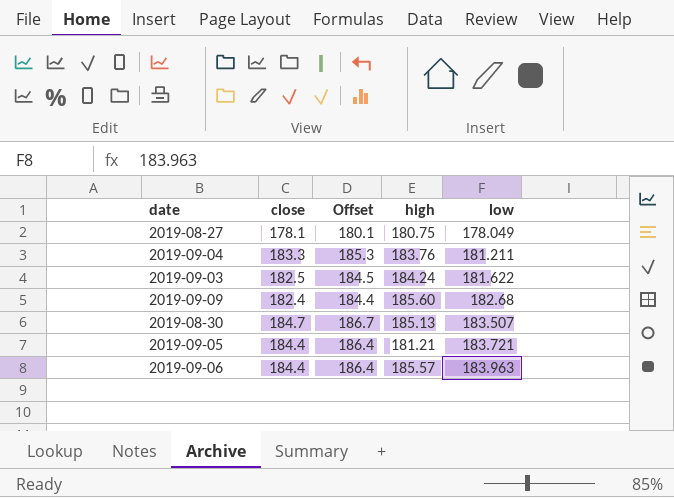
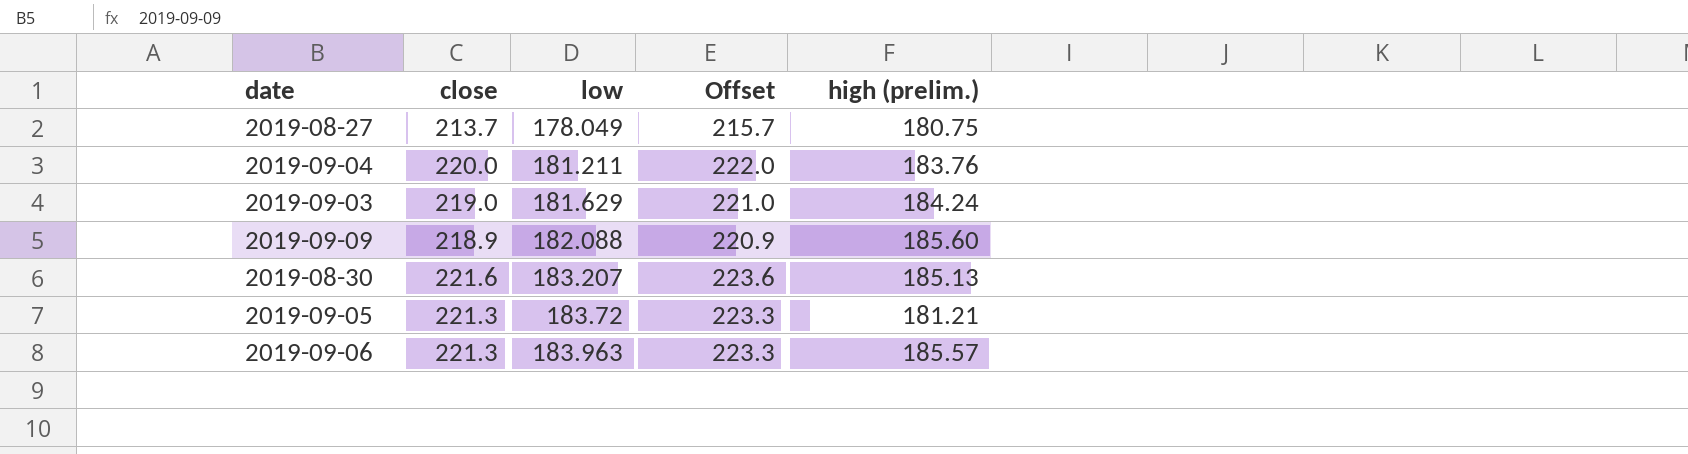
column low | position: 5 -> 3
column name: high -> high (prelim.)
2019-08-27 | close: 178.1 -> 213.7
2019-08-27 | Offset: 180.1 -> 215.7
2019-09-04 | close: 183.3 -> 220.0
2019-09-04 | Offset: 185.3 -> 222.0
2019-09-03 | close: 182.5 -> 219.0
2019-09-03 | low: 181.622 -> 181.629
2019-09-03 | Offset: 184.5 -> 221.0
2019-09-09 | close: 182.4 -> 218.9
2019-09-09 | low: 182.68 -> 182.088
2019-09-09 | Offset: 184.4 -> 220.9
2019-08-30 | close: 184.7 -> 221.6
2019-08-30 | low: 183.507 -> 183.207
2019-08-30 | Offset: 186.7 -> 223.6
2019-09-05 | close: 184.4 -> 221.3
2019-09-05 | low: 183.721 -> 183.72
2019-09-05 | Offset: 186.4 -> 223.3
2019-09-06 | close: 184.4 -> 221.3
2019-09-06 | Offset: 186.4 -> 223.3

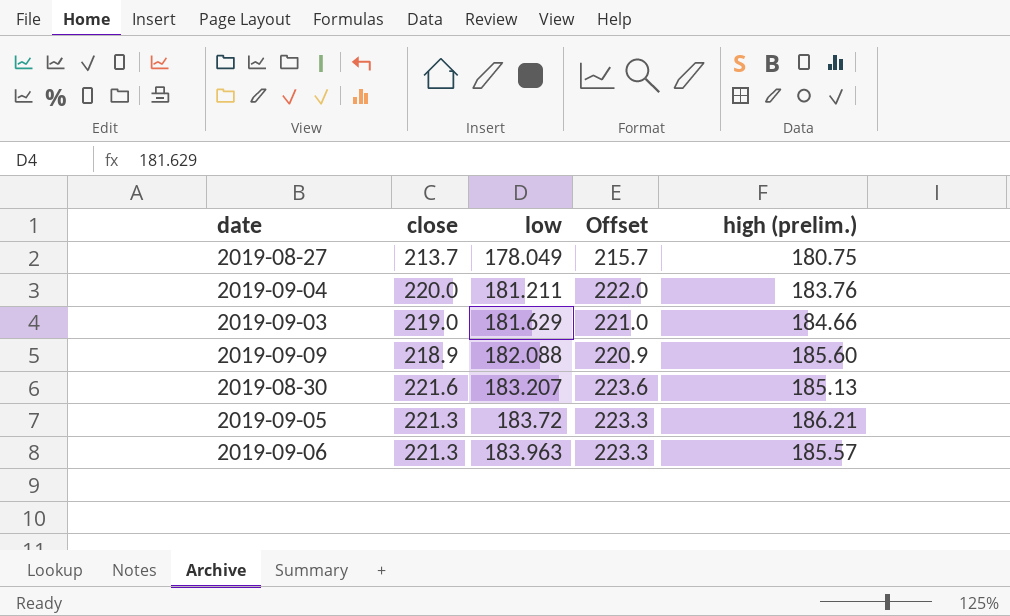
2019-09-03 | high (prelim.): 184.24 -> 184.66
2019-09-05 | high (prelim.): 181.21 -> 186.21

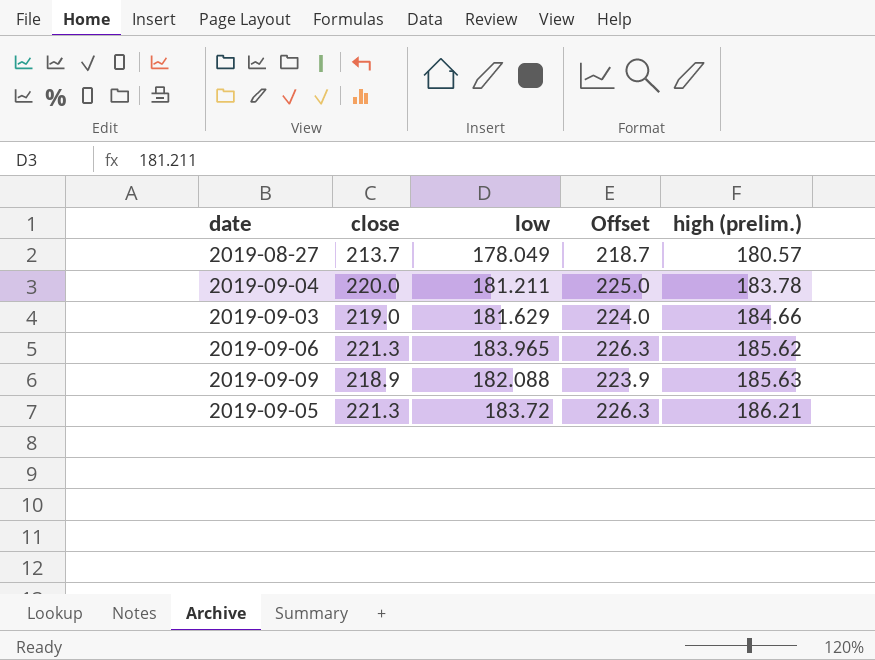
row order: low ascending -> high (prelim.) ascending
column Offset | formula: [close] + 2 -> [close] + 5
row 2019-08-30: 221.6 | 183.207 | 223.6 | 185.13 -> none
2019-08-27 | high (prelim.): 180.75 -> 180.57
2019-09-04 | high (prelim.): 183.76 -> 183.78
2019-09-06 | low: 183.963 -> 183.965
2019-09-06 | high (prelim.): 185.57 -> 185.62
2019-09-09 | high (prelim.): 185.60 -> 185.63

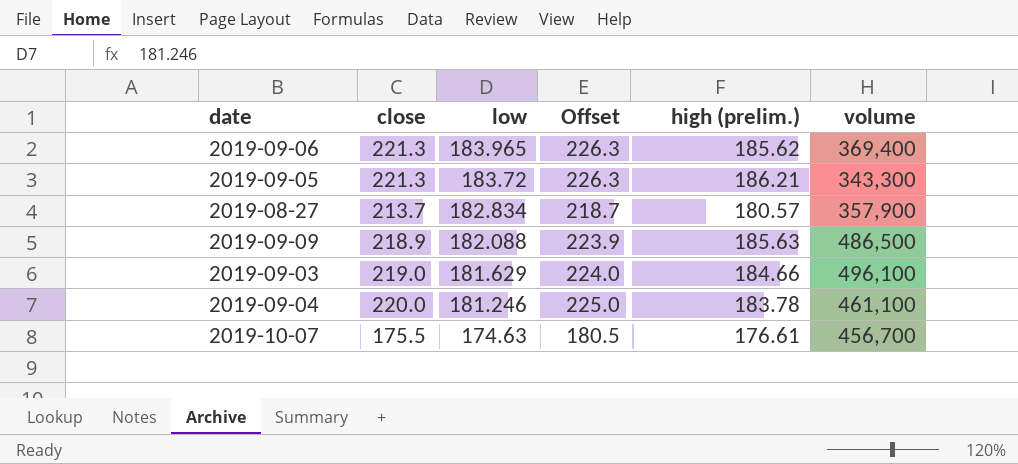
row order: high (prelim.) ascending -> low descending
column volume | position: none -> 6
2019-08-27 | low: 178.049 -> 182.834
2019-09-04 | low: 181.211 -> 181.246
row 2019-10-07: none -> 175.5 | 174.63 | 180.5 | 176.61 | 456,700

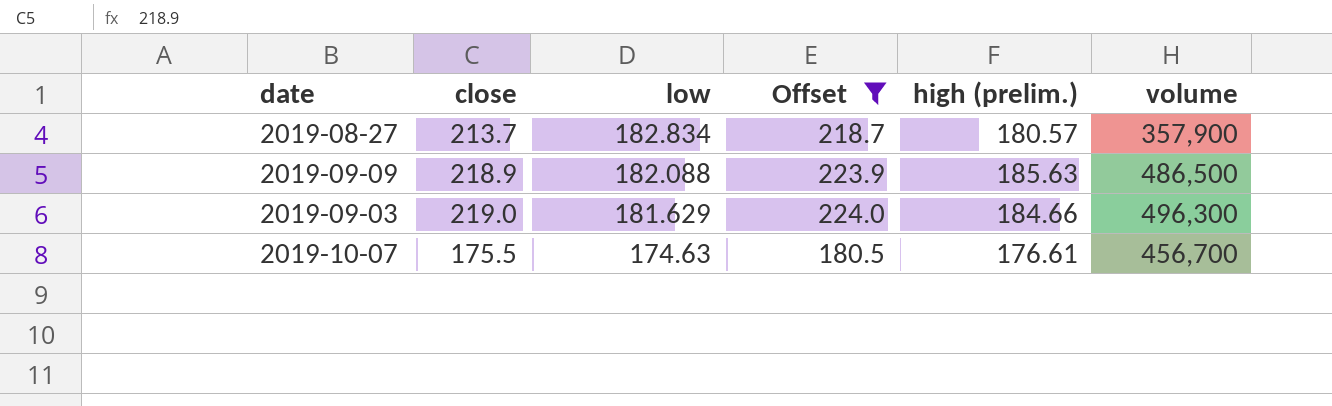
filter: none -> Offset <= 224.0
2019-09-03 | volume: 496,100 -> 496,300

